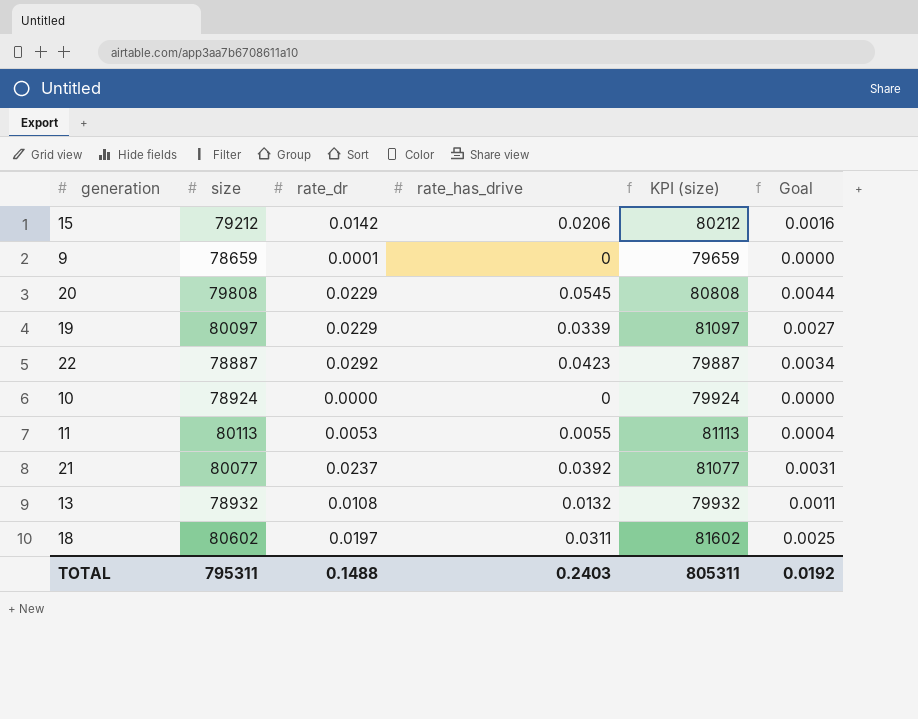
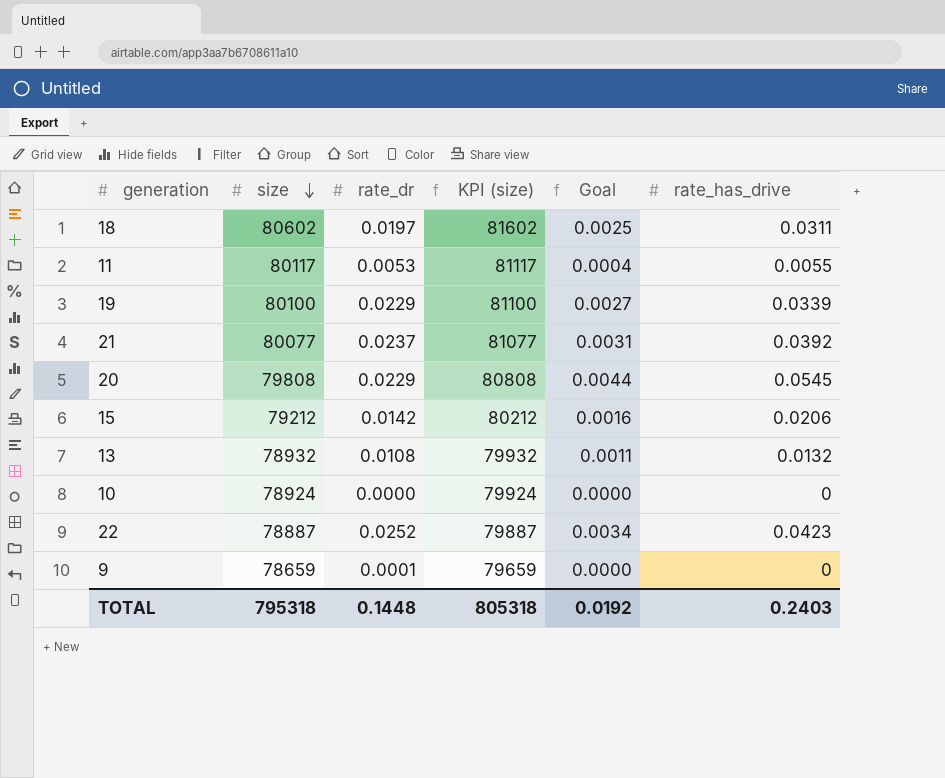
row order: none -> size descending
column rate_has_drive | position: 4 -> 6
11 | size: 80113 -> 80117
11 | KPI (size): 81113 -> 81117
19 | size: 80097 -> 80100
19 | KPI (size): 81097 -> 81100
22 | rate_dr: 0.0292 -> 0.0252
TOTAL | size: 795311 -> 795318
TOTAL | rate_dr: 0.1488 -> 0.1448
TOTAL | KPI (size): 805311 -> 805318

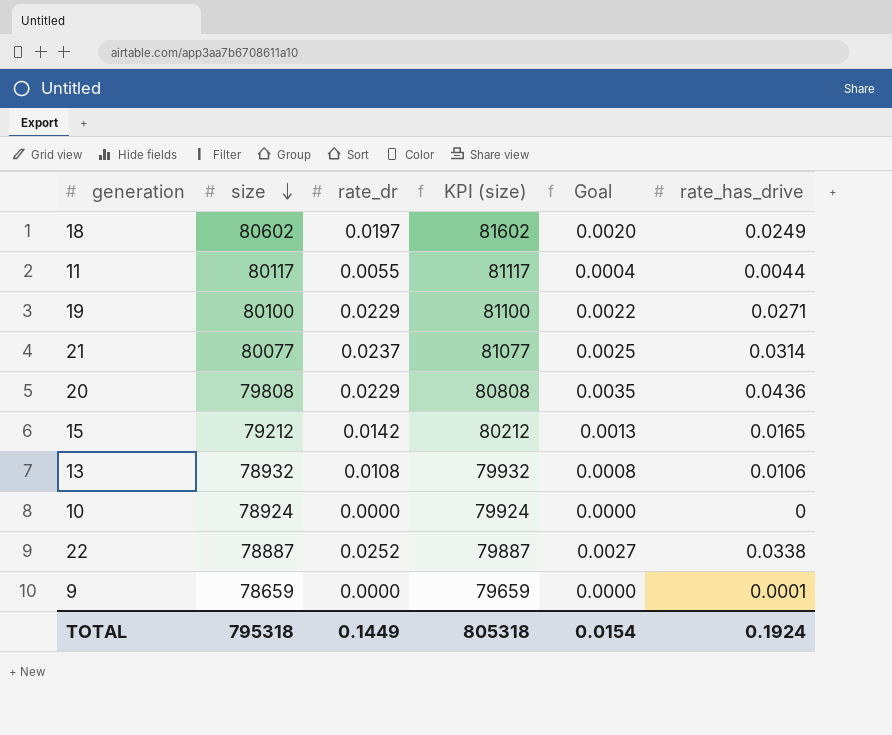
18 | Goal: 0.0025 -> 0.0020
18 | rate_has_drive: 0.0311 -> 0.0249
11 | rate_dr: 0.0053 -> 0.0055
11 | rate_has_drive: 0.0055 -> 0.0044
19 | Goal: 0.0027 -> 0.0022
19 | rate_has_drive: 0.0339 -> 0.0271
21 | Goal: 0.0031 -> 0.0025
21 | rate_has_drive: 0.0392 -> 0.0314
20 | Goal: 0.0044 -> 0.0035
20 | rate_has_drive: 0.0545 -> 0.0436
15 | Goal: 0.0016 -> 0.0013
15 | rate_has_drive: 0.0206 -> 0.0165
13 | Goal: 0.0011 -> 0.0008
13 | rate_has_drive: 0.0132 -> 0.0106
22 | Goal: 0.0034 -> 0.0027
22 | rate_has_drive: 0.0423 -> 0.0338
9 | rate_dr: 0.0001 -> 0.0000
9 | rate_has_drive: 0 -> 0.0001
TOTAL | rate_dr: 0.1448 -> 0.1449
TOTAL | Goal: 0.0192 -> 0.0154
TOTAL | rate_has_drive: 0.2403 -> 0.1924

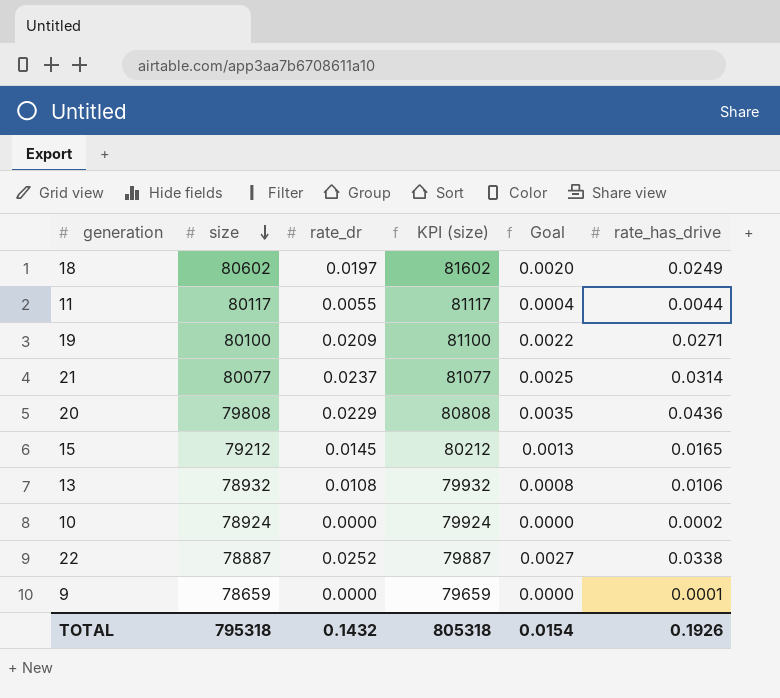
19 | rate_dr: 0.0229 -> 0.0209
15 | rate_dr: 0.0142 -> 0.0145
10 | rate_has_drive: 0 -> 0.0002
TOTAL | rate_dr: 0.1449 -> 0.1432
TOTAL | rate_has_drive: 0.1924 -> 0.1926

